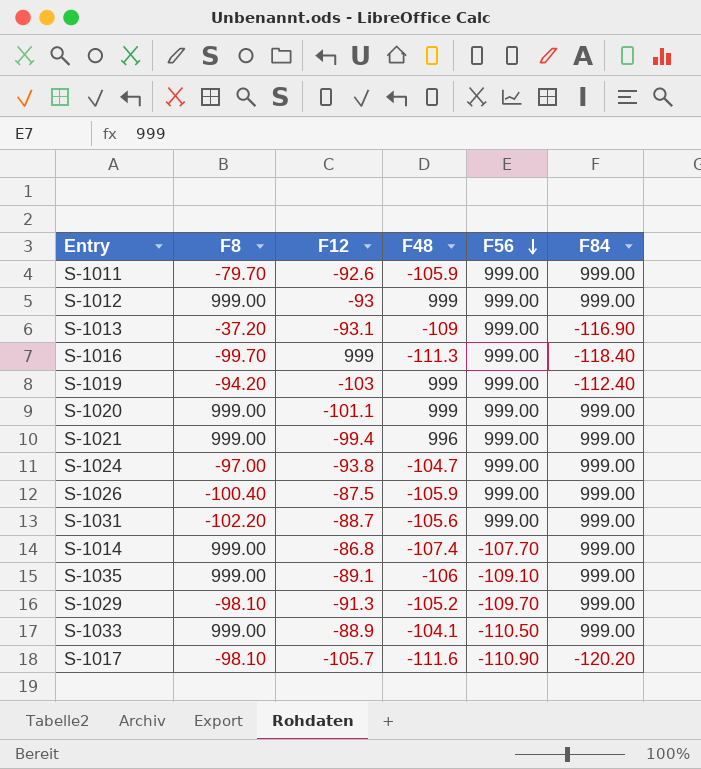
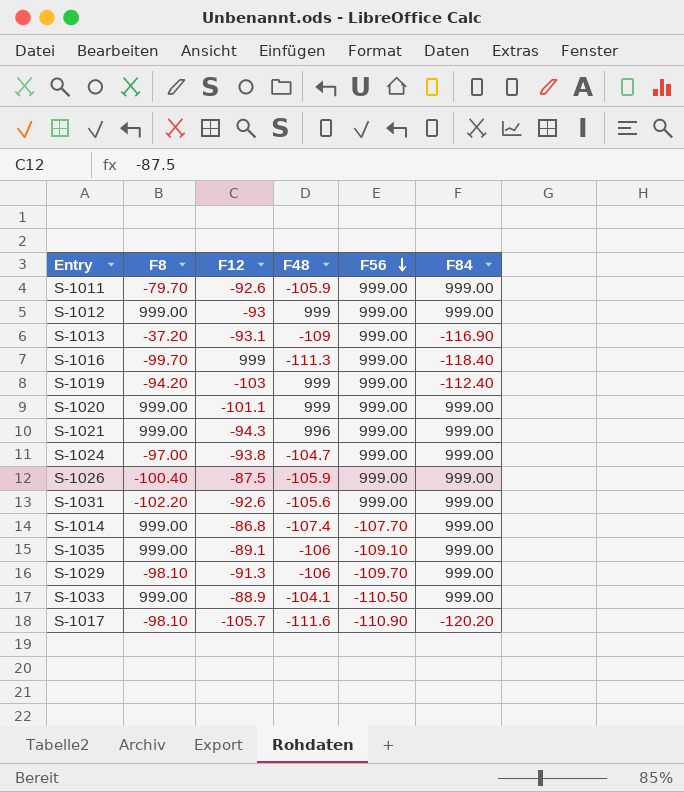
S-1021 | F12: -99.4 -> -94.3
S-1031 | F12: -88.7 -> -92.6
S-1029 | F48: -105.2 -> -106

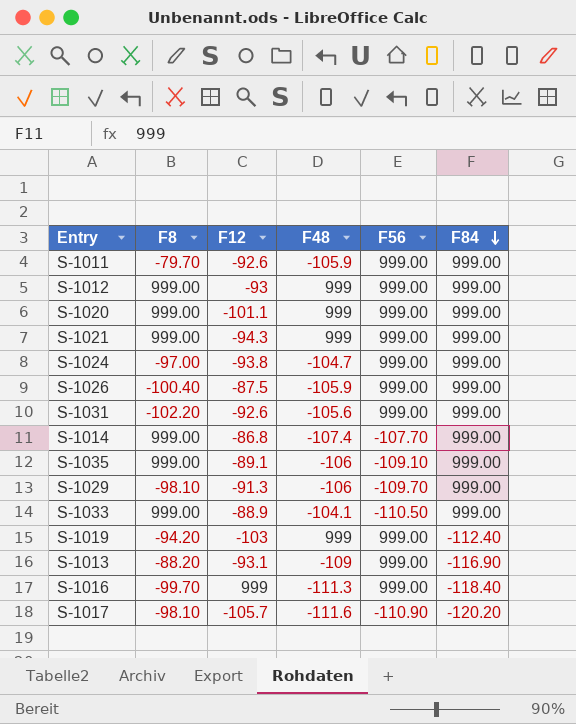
row order: F56 descending -> F84 descending
S-1021 | F48: 996 -> 999
S-1013 | F8: -37.20 -> -88.20

